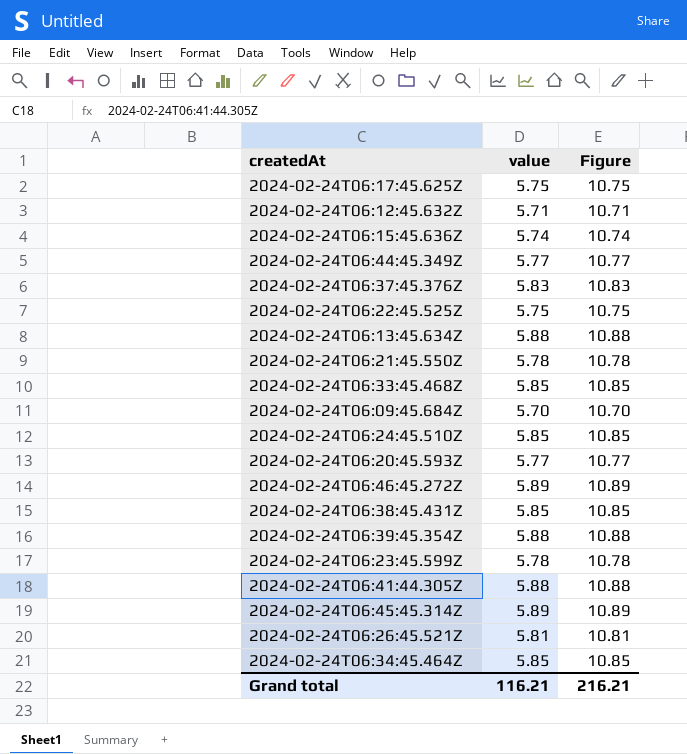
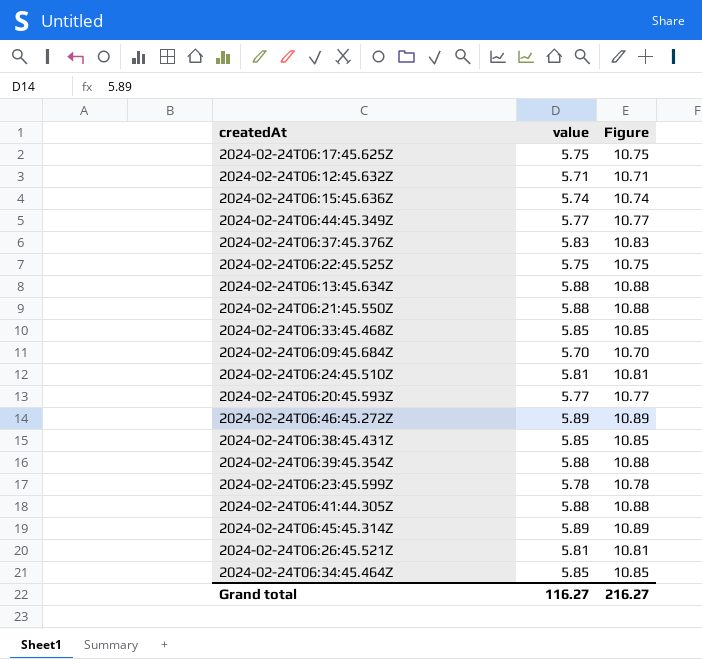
2024-02-24T06:21:45.550Z | value: 5.78 -> 5.88
2024-02-24T06:21:45.550Z | Figure: 10.78 -> 10.88
2024-02-24T06:24:45.510Z | value: 5.85 -> 5.81
2024-02-24T06:24:45.510Z | Figure: 10.85 -> 10.81
Grand total | value: 116.21 -> 116.27
Grand total | Figure: 216.21 -> 216.27

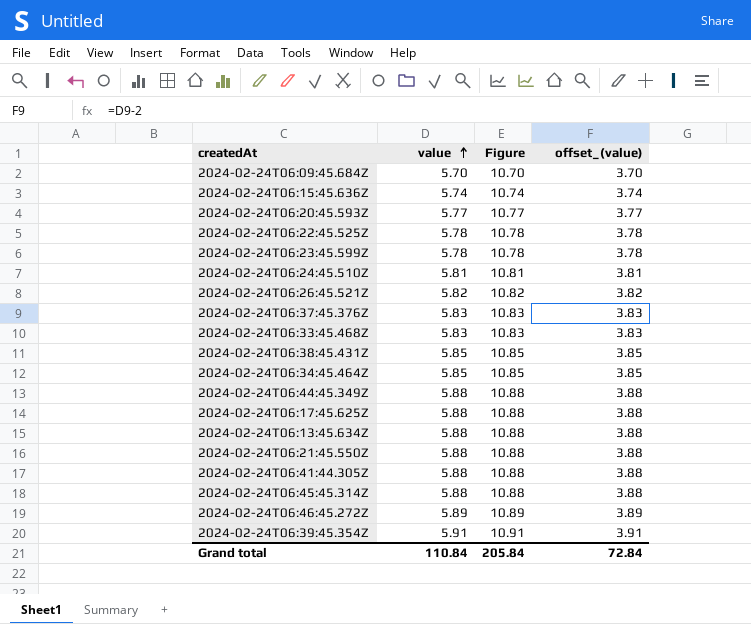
row order: none -> value ascending
column offset_(value) | formula: none -> [value] - 2
row 2024-02-24T06:12:45.632Z: 5.71 | 10.71 -> none
2024-02-24T06:22:45.525Z | value: 5.75 -> 5.78
2024-02-24T06:22:45.525Z | Figure: 10.75 -> 10.78
2024-02-24T06:26:45.521Z | value: 5.81 -> 5.82
2024-02-24T06:26:45.521Z | Figure: 10.81 -> 10.82
2024-02-24T06:33:45.468Z | value: 5.85 -> 5.83
2024-02-24T06:33:45.468Z | Figure: 10.85 -> 10.83
2024-02-24T06:44:45.349Z | value: 5.77 -> 5.88
2024-02-24T06:44:45.349Z | Figure: 10.77 -> 10.88
2024-02-24T06:17:45.625Z | value: 5.75 -> 5.88
2024-02-24T06:17:45.625Z | Figure: 10.75 -> 10.88
2024-02-24T06:45:45.314Z | value: 5.89 -> 5.88
2024-02-24T06:45:45.314Z | Figure: 10.89 -> 10.88
2024-02-24T06:39:45.354Z | value: 5.88 -> 5.91
2024-02-24T06:39:45.354Z | Figure: 10.88 -> 10.91
Grand total | value: 116.27 -> 110.84
Grand total | Figure: 216.27 -> 205.84

